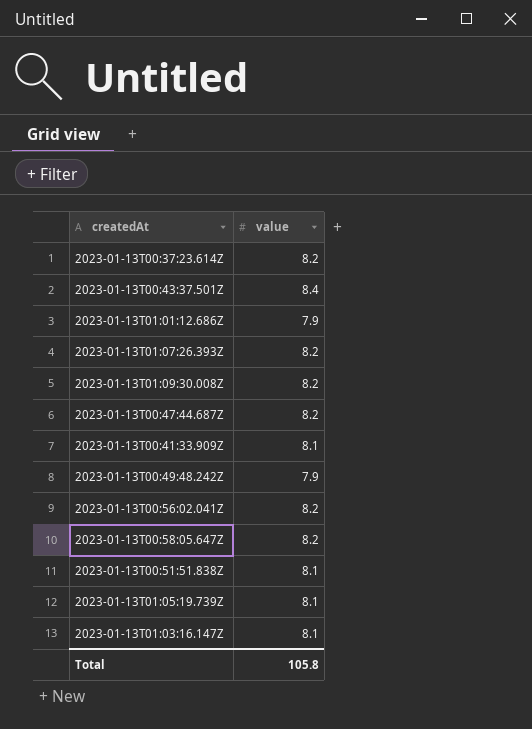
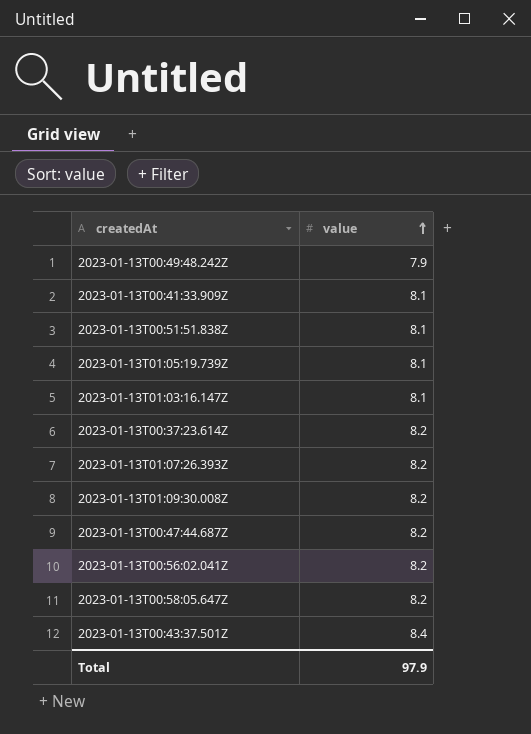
row order: none -> value ascending
row 2023-01-13T01:01:12.686Z: 7.9 -> none
Total | value: 105.8 -> 97.9

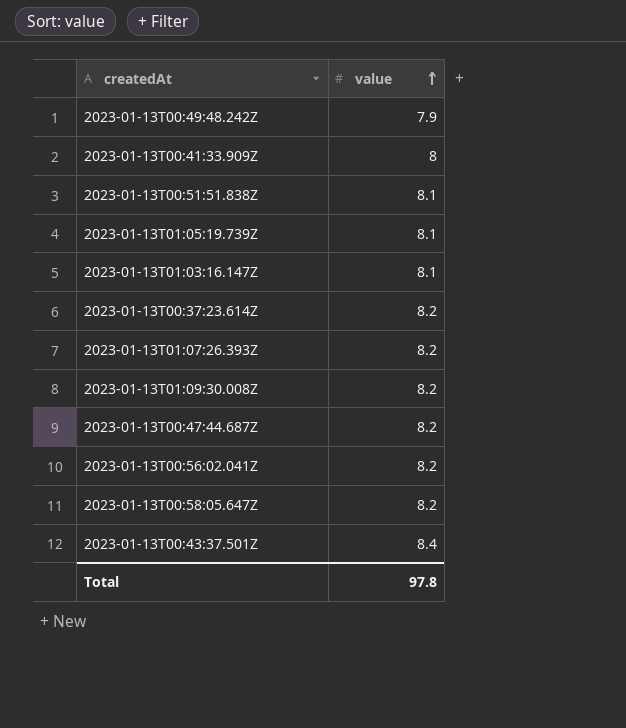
2023-01-13T00:41:33.909Z | value: 8.1 -> 8
Total | value: 97.9 -> 97.8

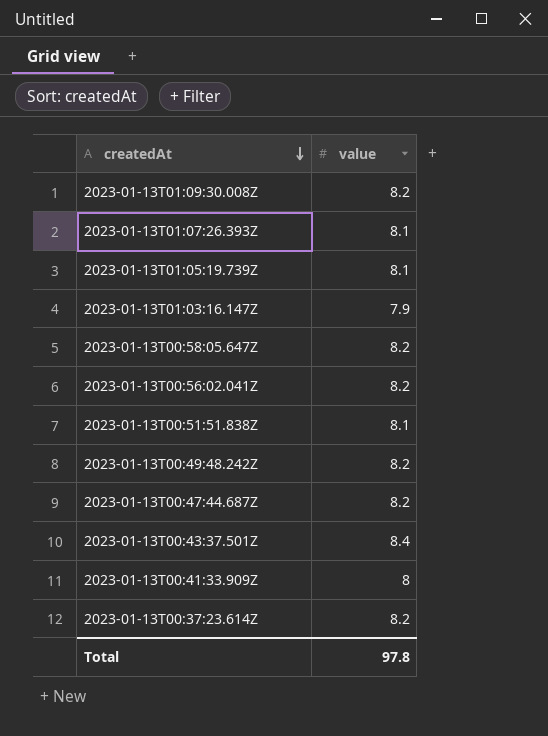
row order: value ascending -> createdAt descending
2023-01-13T01:07:26.393Z | value: 8.2 -> 8.1
2023-01-13T01:03:16.147Z | value: 8.1 -> 7.9
2023-01-13T00:49:48.242Z | value: 7.9 -> 8.2

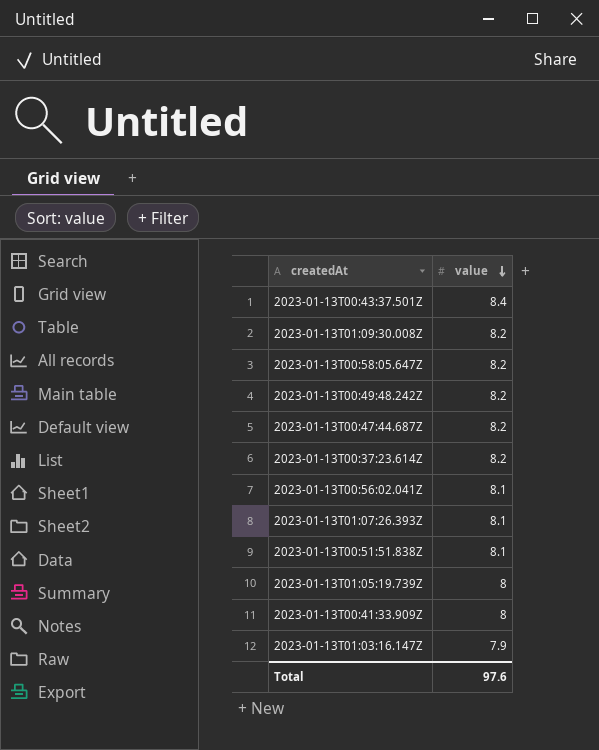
row order: createdAt descending -> value descending
2023-01-13T00:56:02.041Z | value: 8.2 -> 8.1
2023-01-13T01:05:19.739Z | value: 8.1 -> 8
Total | value: 97.8 -> 97.6

